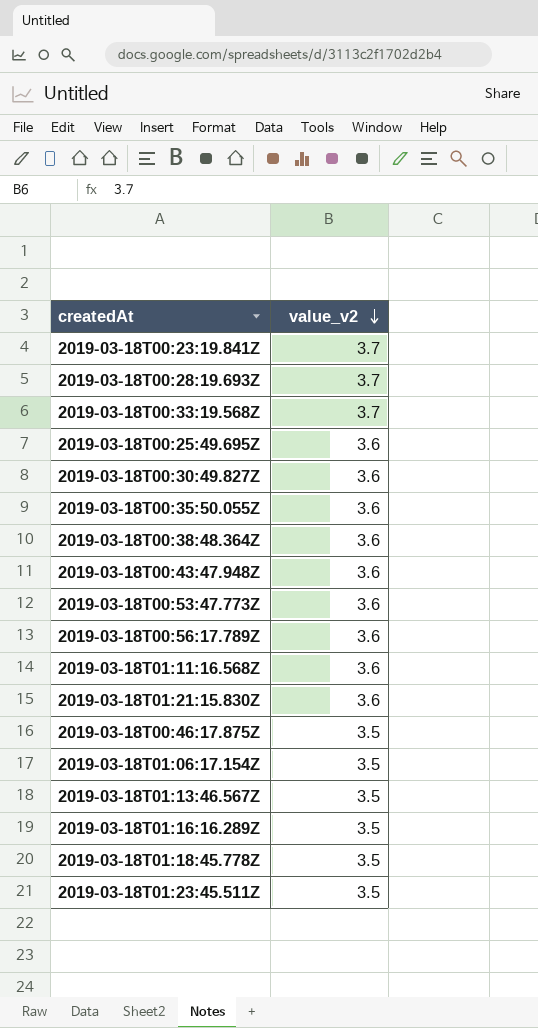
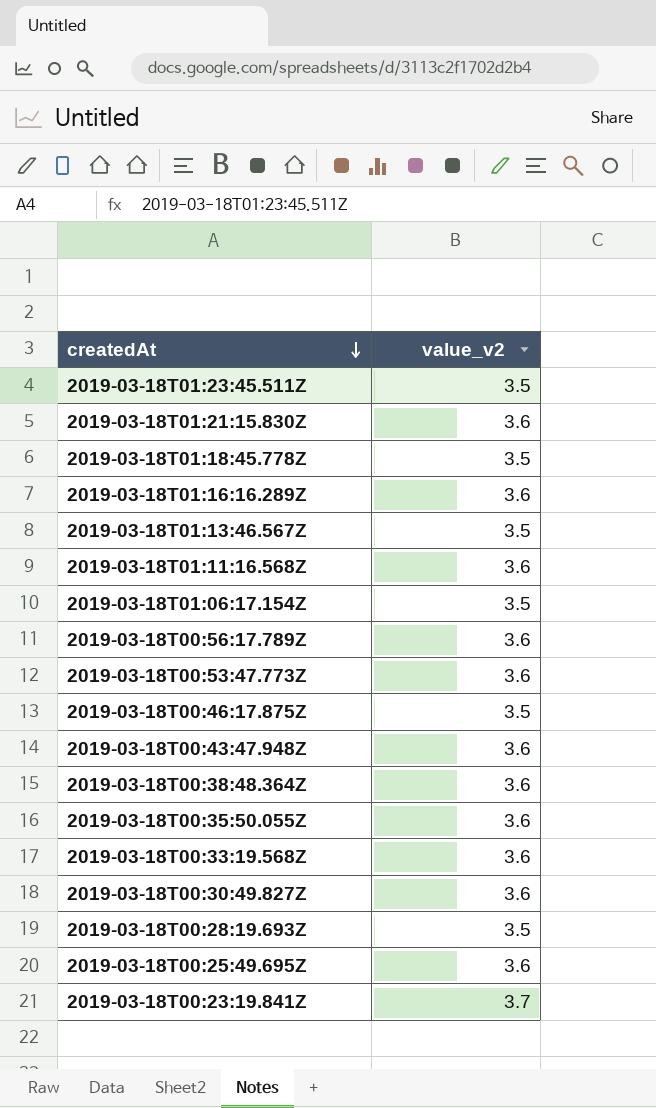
row order: value_v2 descending -> createdAt descending
2019-03-18T01:16:16.289Z | value_v2: 3.5 -> 3.6
2019-03-18T00:33:19.568Z | value_v2: 3.7 -> 3.6
2019-03-18T00:28:19.693Z | value_v2: 3.7 -> 3.5

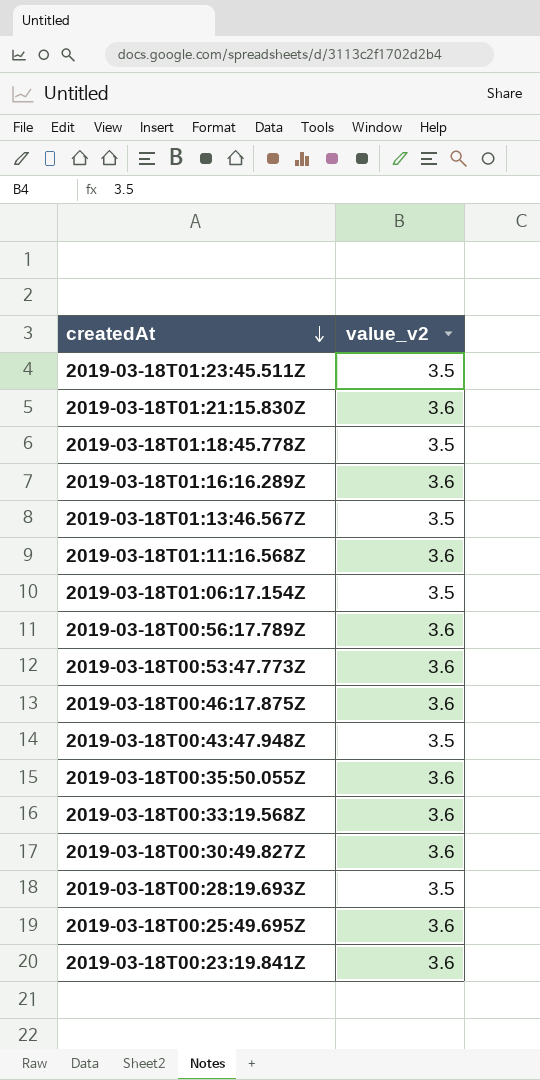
row 2019-03-18T00:38:48.364Z: 3.6 -> none
2019-03-18T00:46:17.875Z | value_v2: 3.5 -> 3.6
2019-03-18T00:43:47.948Z | value_v2: 3.6 -> 3.5
2019-03-18T00:23:19.841Z | value_v2: 3.7 -> 3.6

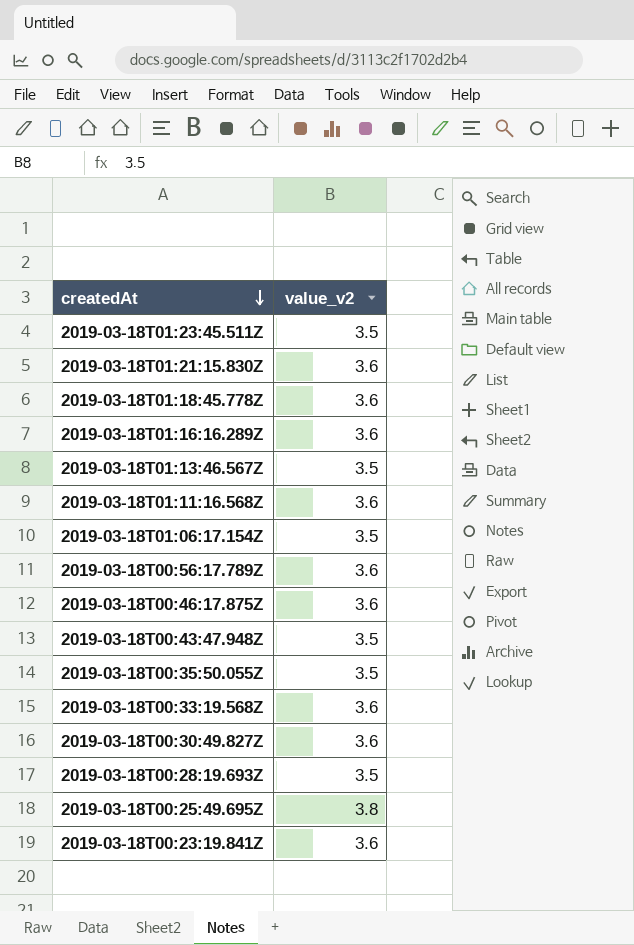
row 2019-03-18T00:53:47.773Z: 3.6 -> none
2019-03-18T01:18:45.778Z | value_v2: 3.5 -> 3.6
2019-03-18T00:35:50.055Z | value_v2: 3.6 -> 3.5
2019-03-18T00:25:49.695Z | value_v2: 3.6 -> 3.8

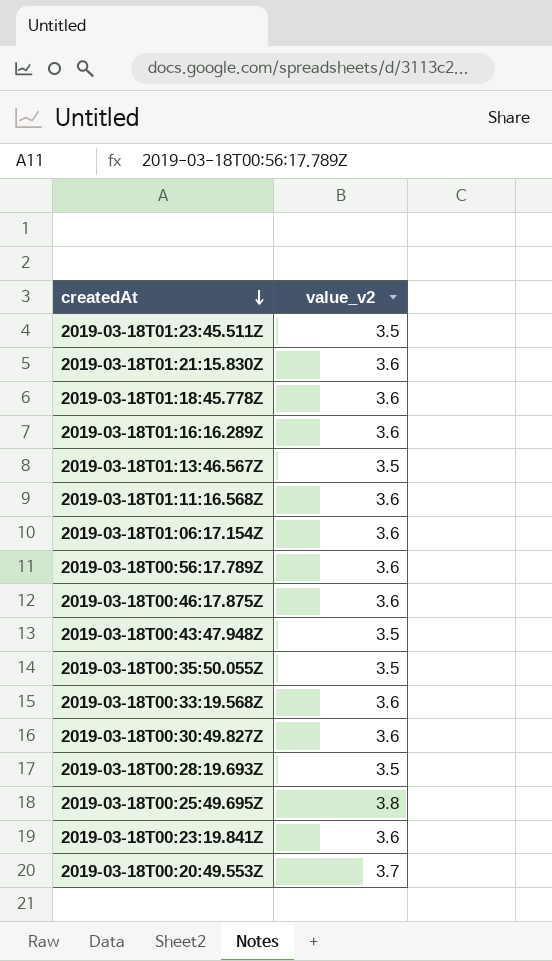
2019-03-18T01:06:17.154Z | value_v2: 3.5 -> 3.6
row 2019-03-18T00:20:49.553Z: none -> 3.7

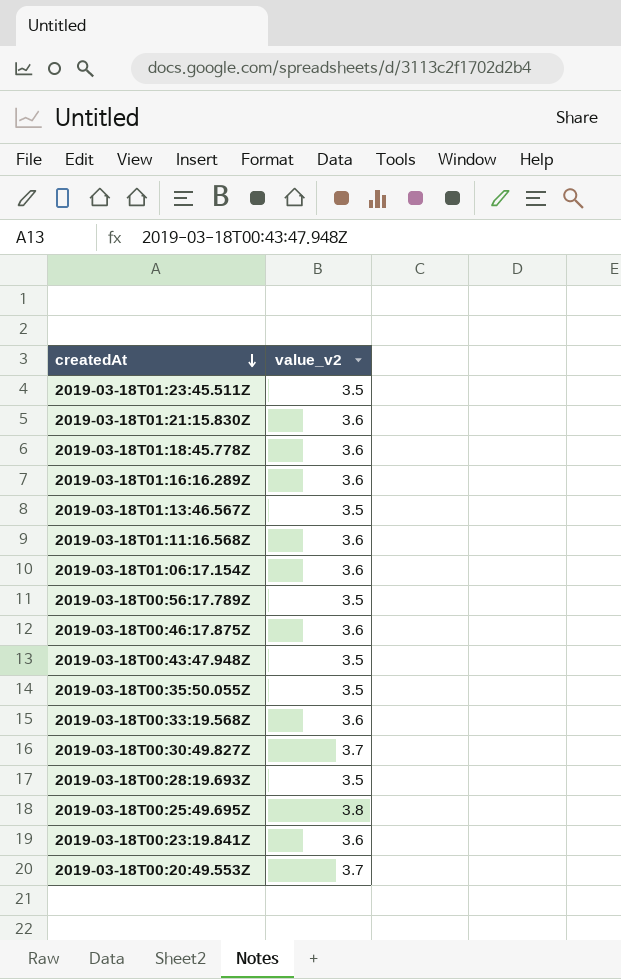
2019-03-18T00:56:17.789Z | value_v2: 3.6 -> 3.5
2019-03-18T00:30:49.827Z | value_v2: 3.6 -> 3.7

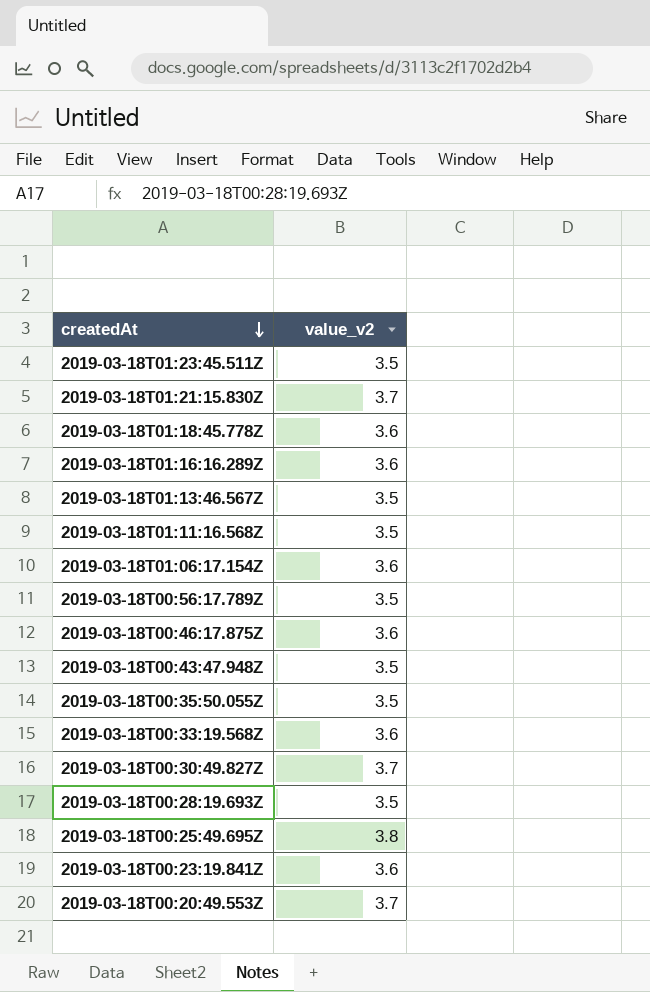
2019-03-18T01:21:15.830Z | value_v2: 3.6 -> 3.7
2019-03-18T01:11:16.568Z | value_v2: 3.6 -> 3.5

